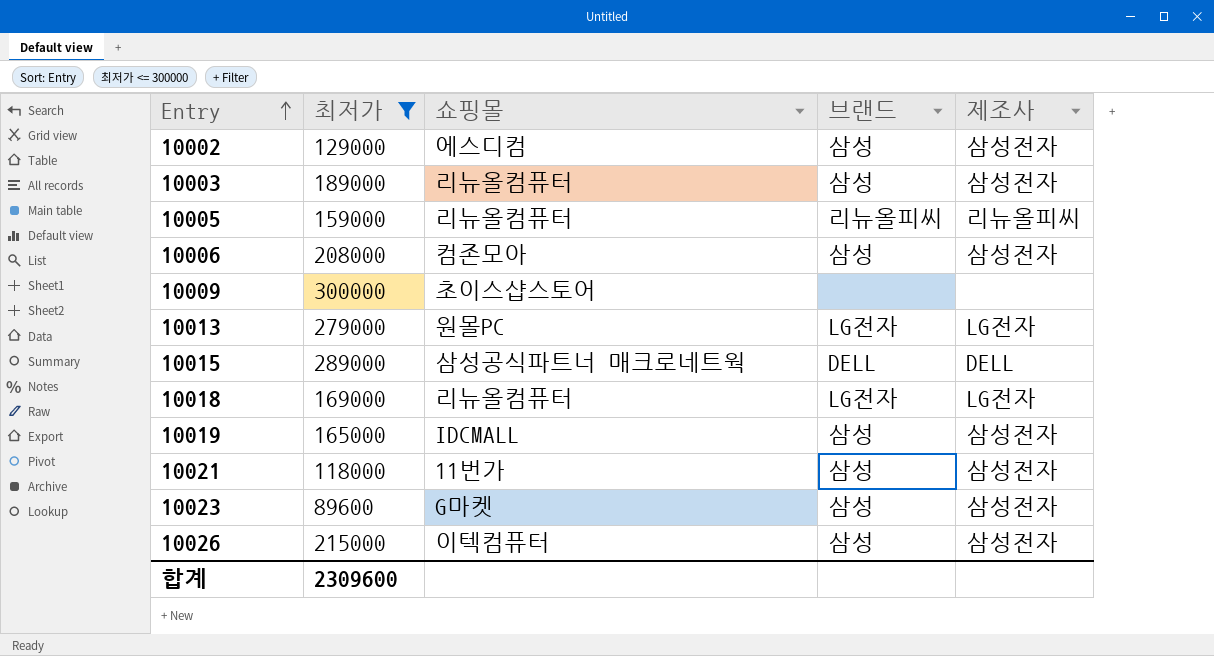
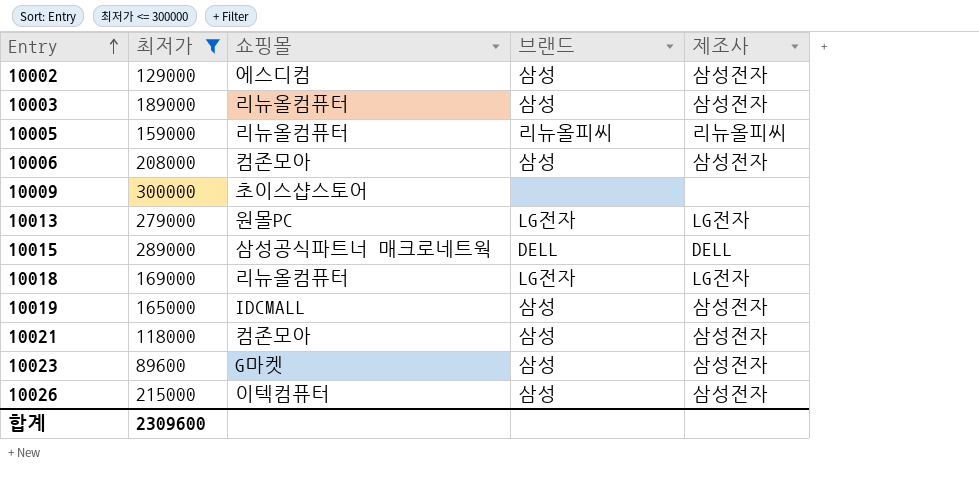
10021 | 쇼핑몰: 11번가 -> 컴존모아

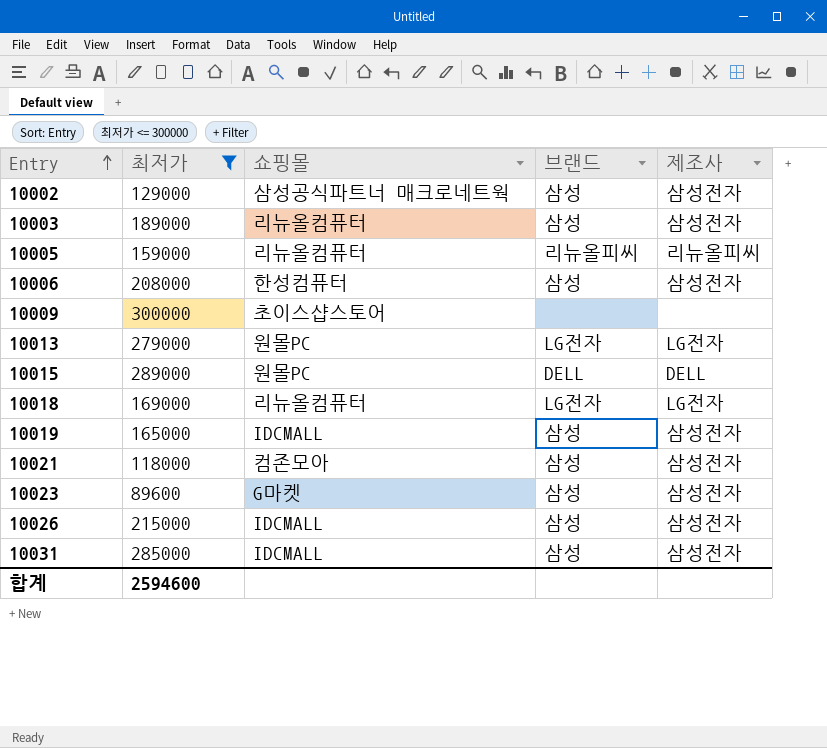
10002 | 쇼핑몰: 에스디컴 -> 삼성공식파트너 매크로네트웍
10006 | 쇼핑몰: 컴존모아 -> 한성컴퓨터
10015 | 쇼핑몰: 삼성공식파트너 매크로네트웍 -> 원몰PC
10026 | 쇼핑몰: 이텍컴퓨터 -> IDCMALL
row 10031: none -> 285000 | IDCMALL | 삼성 | 삼성전자
합계 | 최저가: 2309600 -> 2594600

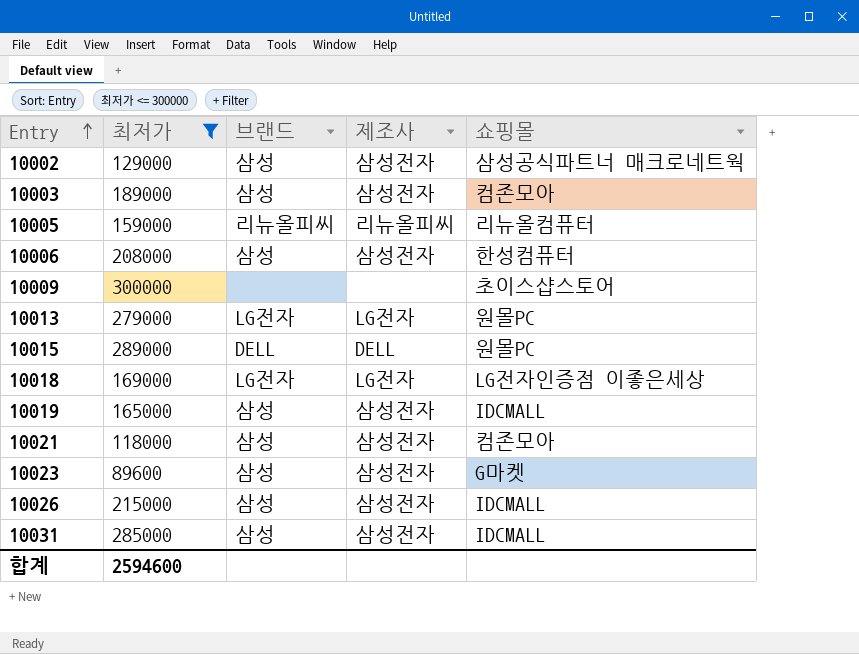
column 쇼핑몰 | position: 3 -> 5
10003 | 쇼핑몰: 리뉴올컴퓨터 -> 컴존모아
10018 | 쇼핑몰: 리뉴올컴퓨터 -> LG전자인증점 이좋은세상

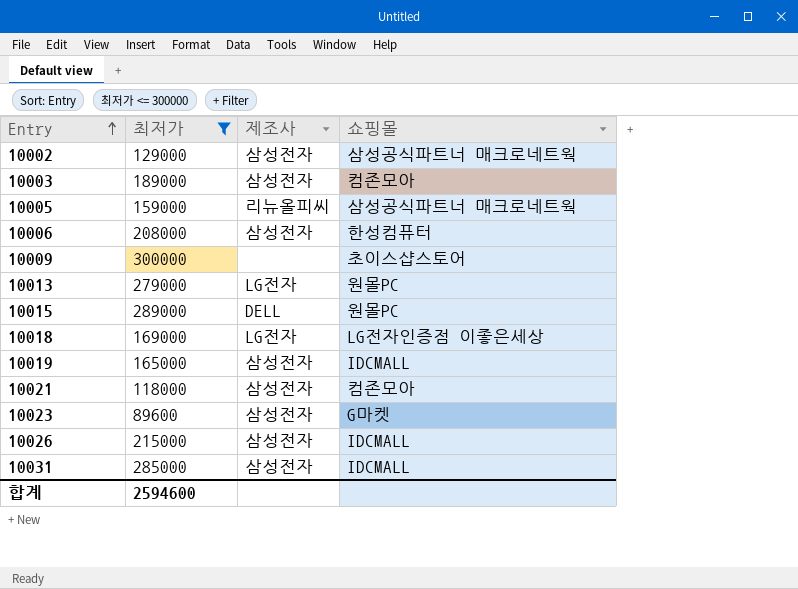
column 브랜드 | position: 3 -> none
10005 | 쇼핑몰: 리뉴올컴퓨터 -> 삼성공식파트너 매크로네트웍

